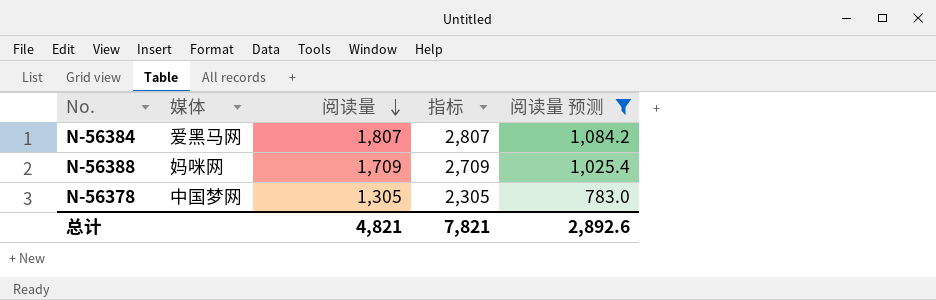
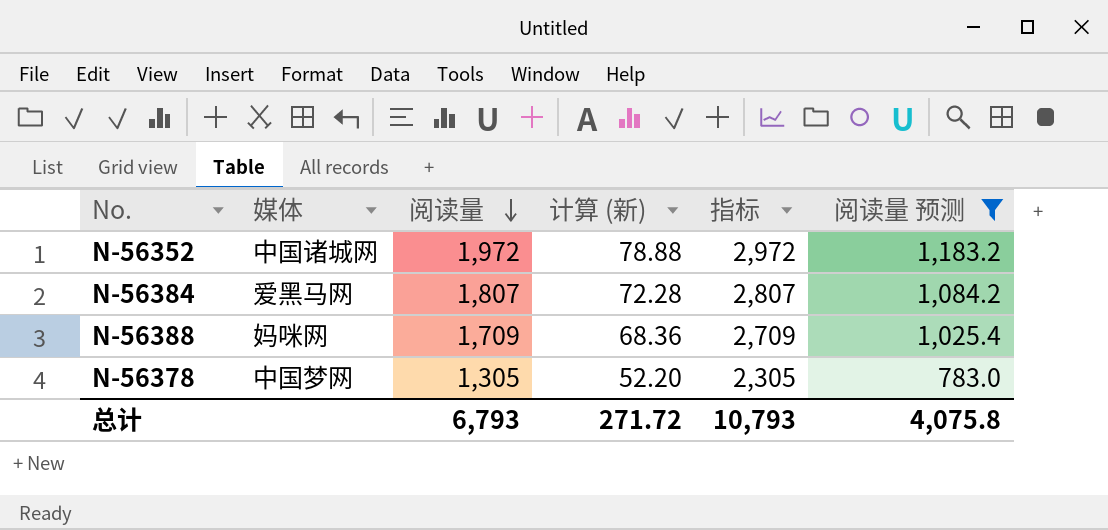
column 计算 (新) | formula: none -> [阅读量] * 0.04
row N-56352: none -> 中国诸城网 | 1,972 | 78.88 | 2,972 | 1,183.2
总计 | 阅读量: 4,821 -> 6,793
总计 | 指标: 7,821 -> 10,793
总计 | 阅读量 预测: 2,892.6 -> 4,075.8

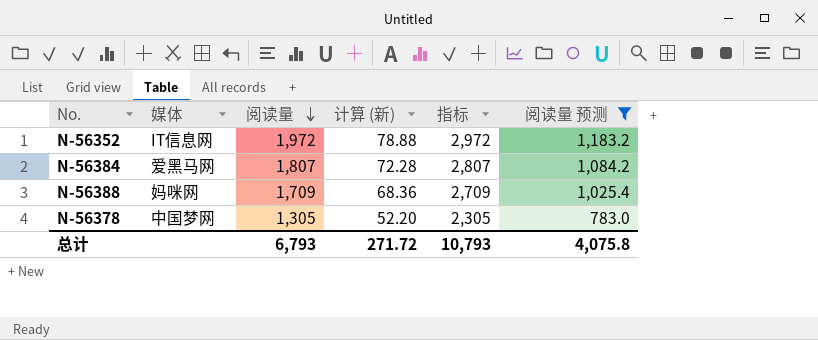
N-56352 | 媒体: 中国诸城网 -> IT信息网

